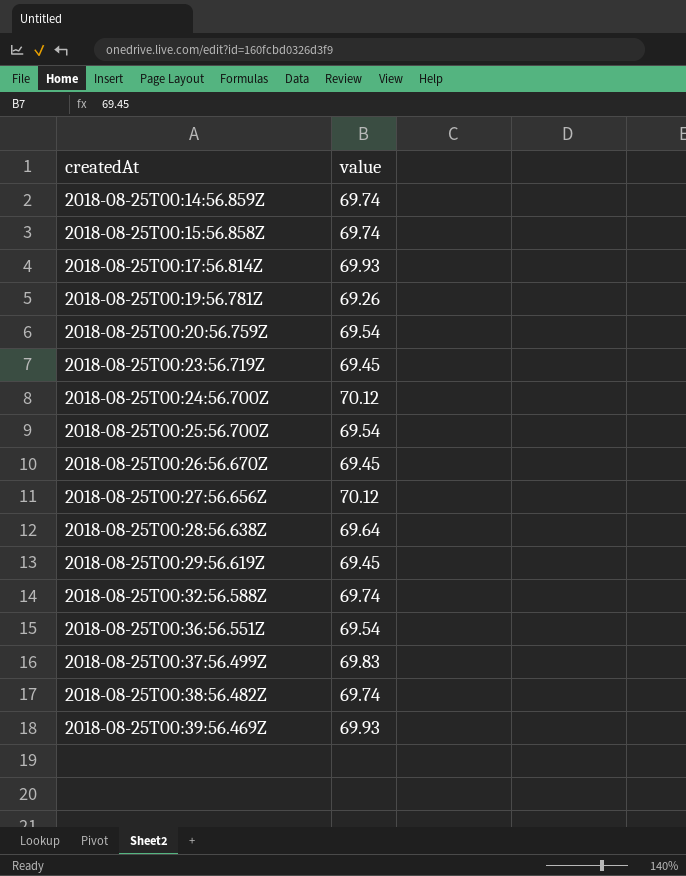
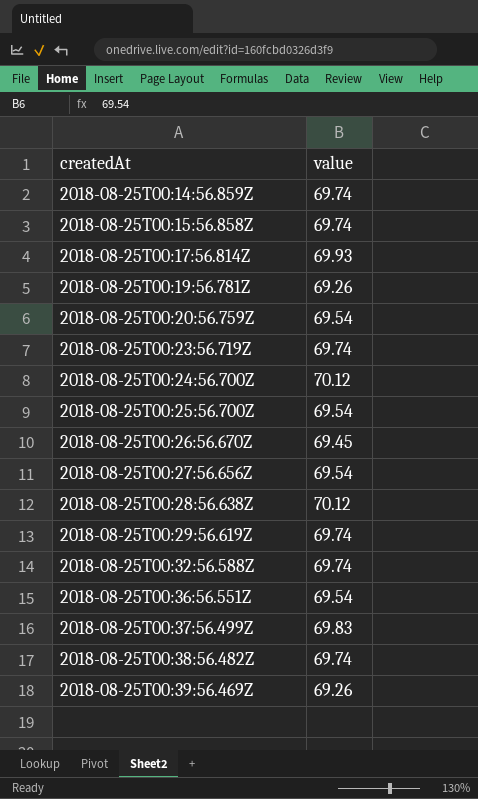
2018-08-25T00:23:56.719Z | value: 69.45 -> 69.74
2018-08-25T00:27:56.656Z | value: 70.12 -> 69.54
2018-08-25T00:28:56.638Z | value: 69.64 -> 70.12
2018-08-25T00:29:56.619Z | value: 69.45 -> 69.74
2018-08-25T00:39:56.469Z | value: 69.93 -> 69.26

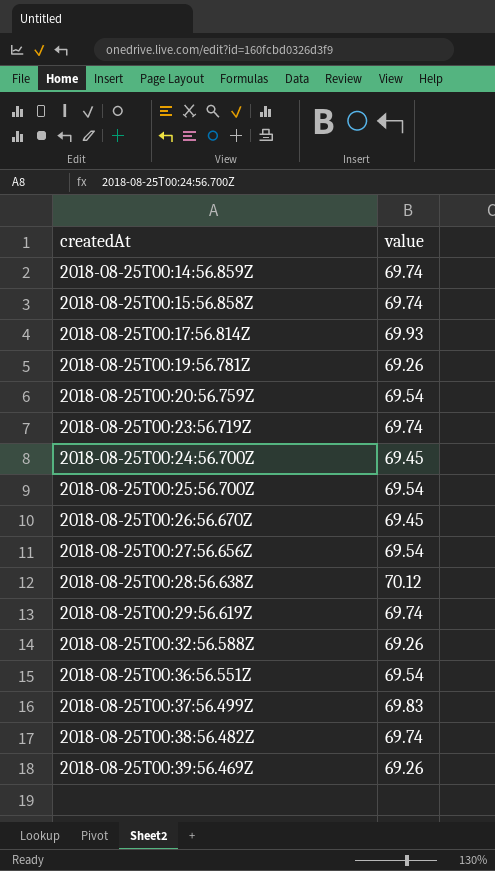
2018-08-25T00:24:56.700Z | value: 70.12 -> 69.45
2018-08-25T00:32:56.588Z | value: 69.74 -> 69.26

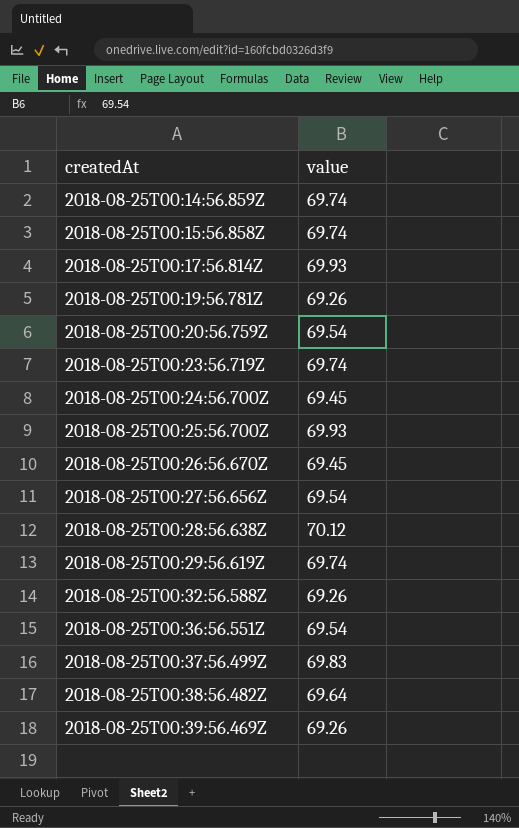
2018-08-25T00:25:56.700Z | value: 69.54 -> 69.93
2018-08-25T00:38:56.482Z | value: 69.74 -> 69.64

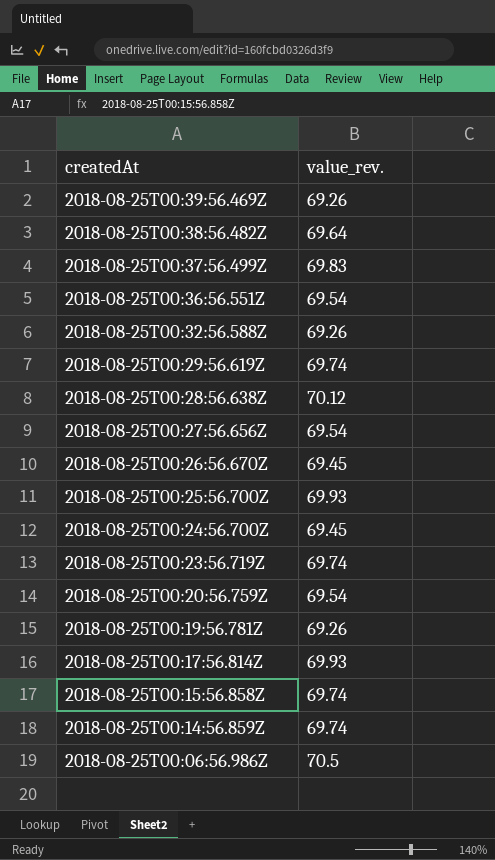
row order: createdAt ascending -> createdAt descending
column name: value -> value_rev.
row 2018-08-25T00:06:56.986Z: none -> 70.5

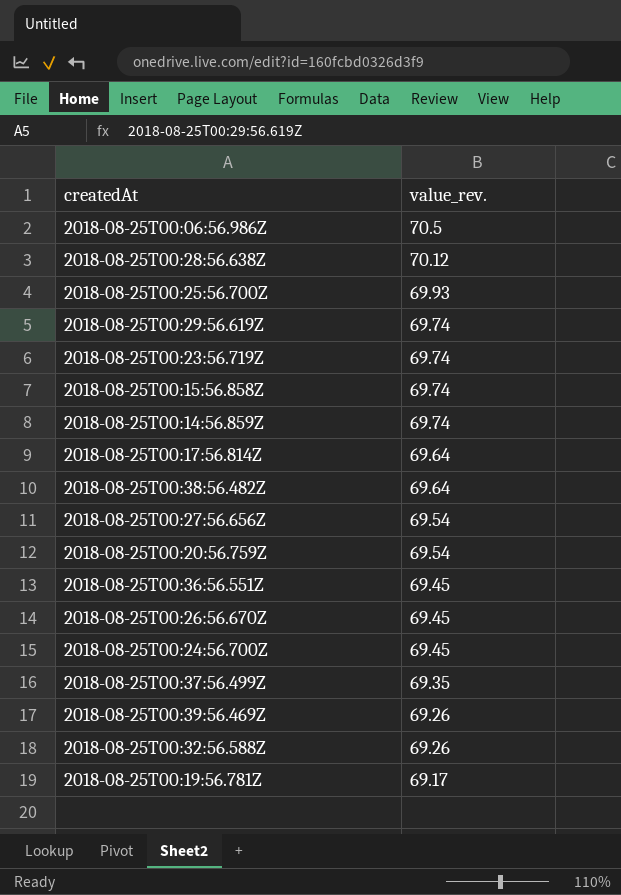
row order: createdAt descending -> value_rev. descending
2018-08-25T00:17:56.814Z | value_rev.: 69.93 -> 69.64
2018-08-25T00:36:56.551Z | value_rev.: 69.54 -> 69.45
2018-08-25T00:37:56.499Z | value_rev.: 69.83 -> 69.35
2018-08-25T00:19:56.781Z | value_rev.: 69.26 -> 69.17

